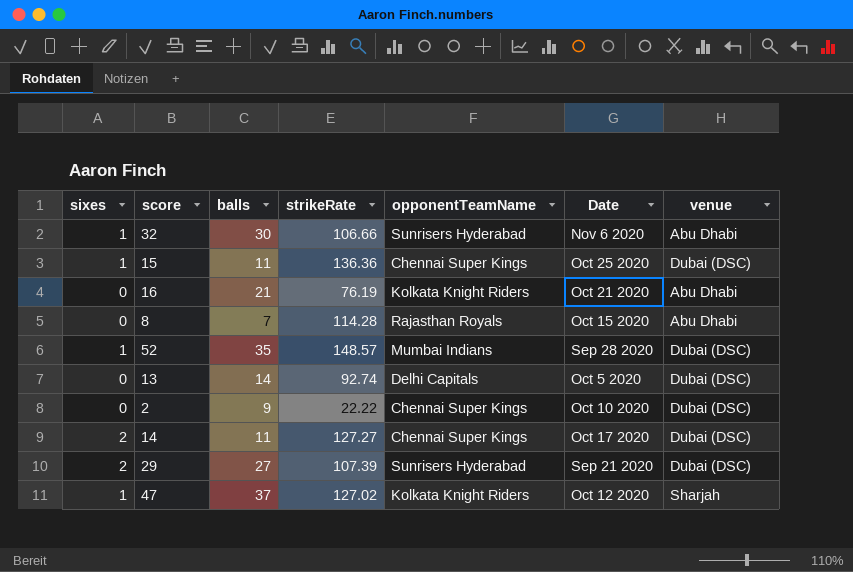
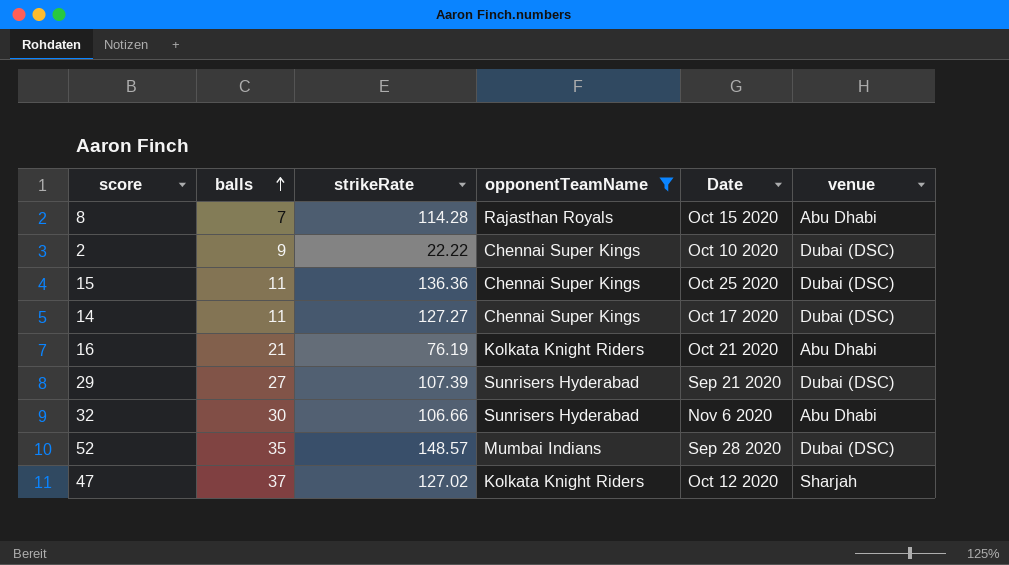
filter: none -> opponentTeamName != Delhi Capitals
row order: none -> balls ascending
column sixes | position: 1 -> none

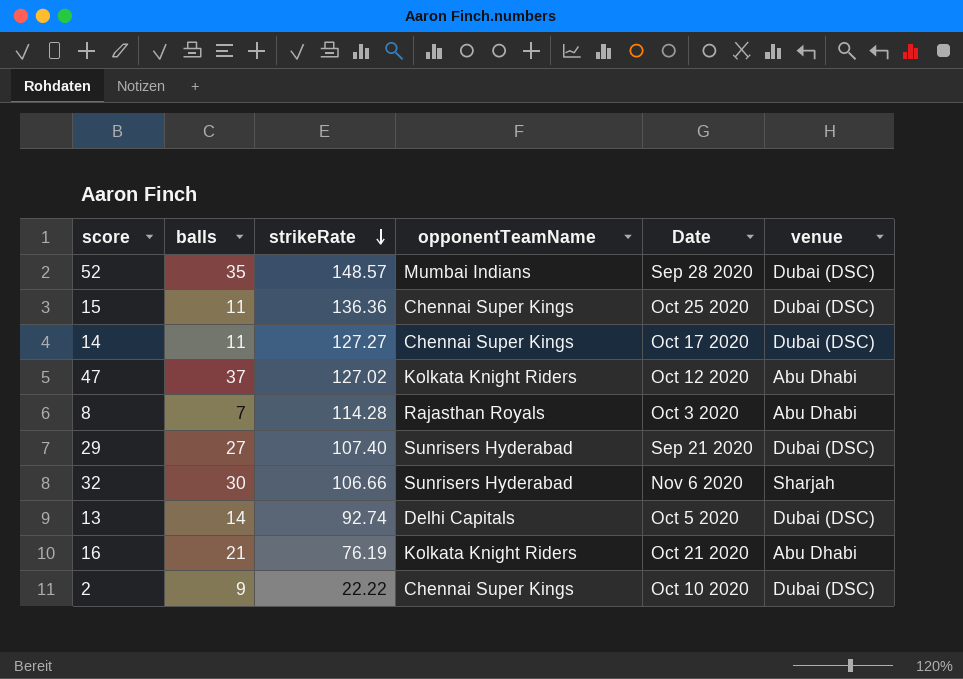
filter: opponentTeamName != Delhi Capitals -> none
row order: balls ascending -> strikeRate descending
47 | venue: Sharjah -> Abu Dhabi
8 | Date: Oct 15 2020 -> Oct 3 2020
29 | strikeRate: 107.39 -> 107.40
32 | venue: Abu Dhabi -> Sharjah

